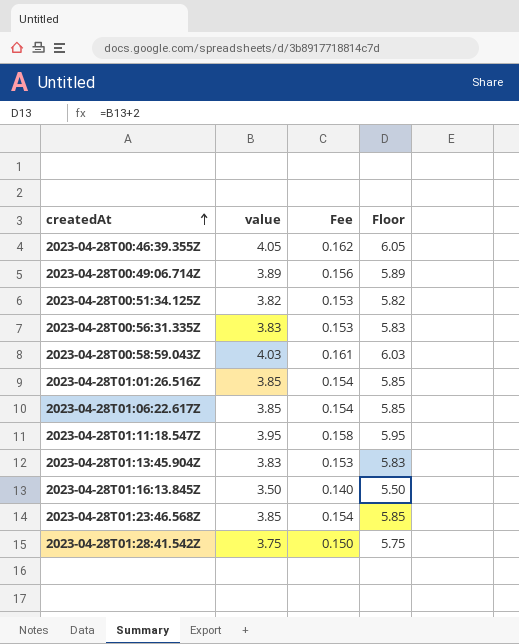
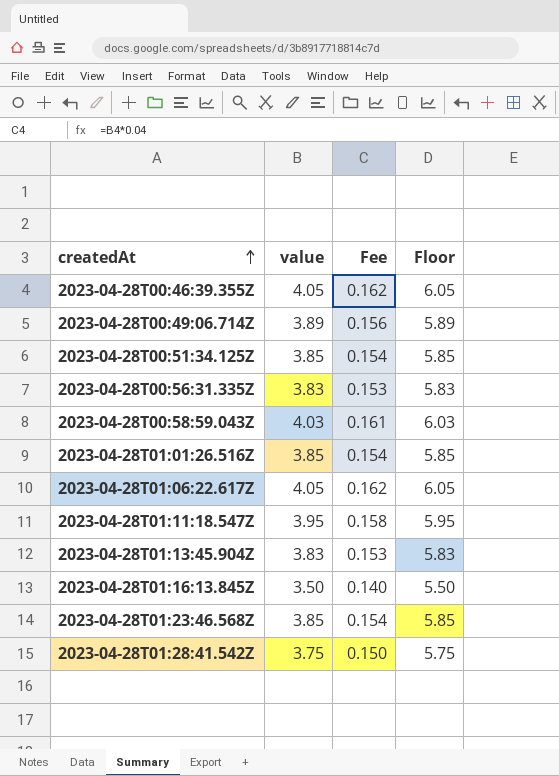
2023-04-28T00:51:34.125Z | value: 3.82 -> 3.85
2023-04-28T00:51:34.125Z | Fee: 0.153 -> 0.154
2023-04-28T00:51:34.125Z | Floor: 5.82 -> 5.85
2023-04-28T01:06:22.617Z | value: 3.85 -> 4.05
2023-04-28T01:06:22.617Z | Fee: 0.154 -> 0.162
2023-04-28T01:06:22.617Z | Floor: 5.85 -> 6.05

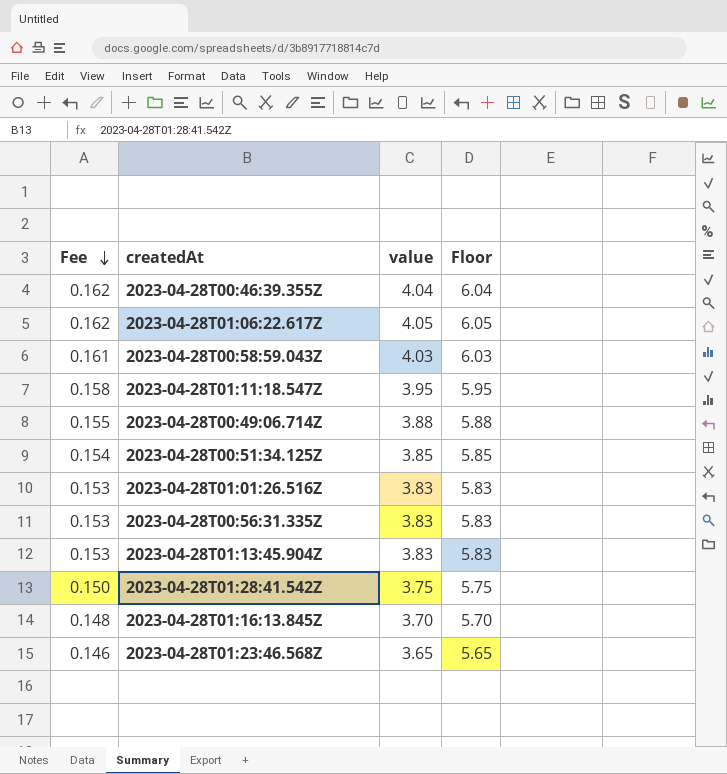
row order: createdAt ascending -> Fee descending
column Fee | position: 3 -> 1
2023-04-28T00:46:39.355Z | value: 4.05 -> 4.04
2023-04-28T00:46:39.355Z | Floor: 6.05 -> 6.04
2023-04-28T00:49:06.714Z | Fee: 0.156 -> 0.155
2023-04-28T00:49:06.714Z | value: 3.89 -> 3.88
2023-04-28T00:49:06.714Z | Floor: 5.89 -> 5.88
2023-04-28T01:01:26.516Z | Fee: 0.154 -> 0.153
2023-04-28T01:01:26.516Z | value: 3.85 -> 3.83
2023-04-28T01:01:26.516Z | Floor: 5.85 -> 5.83
2023-04-28T01:16:13.845Z | Fee: 0.140 -> 0.148
2023-04-28T01:16:13.845Z | value: 3.50 -> 3.70
2023-04-28T01:16:13.845Z | Floor: 5.50 -> 5.70
2023-04-28T01:23:46.568Z | Fee: 0.154 -> 0.146
2023-04-28T01:23:46.568Z | value: 3.85 -> 3.65
2023-04-28T01:23:46.568Z | Floor: 5.85 -> 5.65

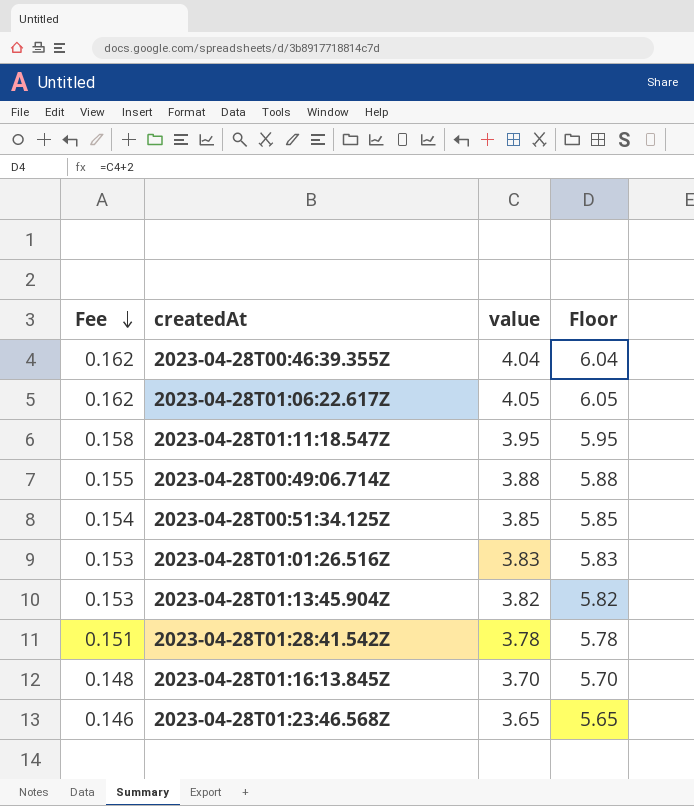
row 2023-04-28T00:58:59.043Z: 0.161 | 4.03 | 6.03 -> none
row 2023-04-28T00:56:31.335Z: 0.153 | 3.83 | 5.83 -> none
2023-04-28T01:13:45.904Z | value: 3.83 -> 3.82
2023-04-28T01:13:45.904Z | Floor: 5.83 -> 5.82
2023-04-28T01:28:41.542Z | Fee: 0.150 -> 0.151
2023-04-28T01:28:41.542Z | value: 3.75 -> 3.78
2023-04-28T01:28:41.542Z | Floor: 5.75 -> 5.78

